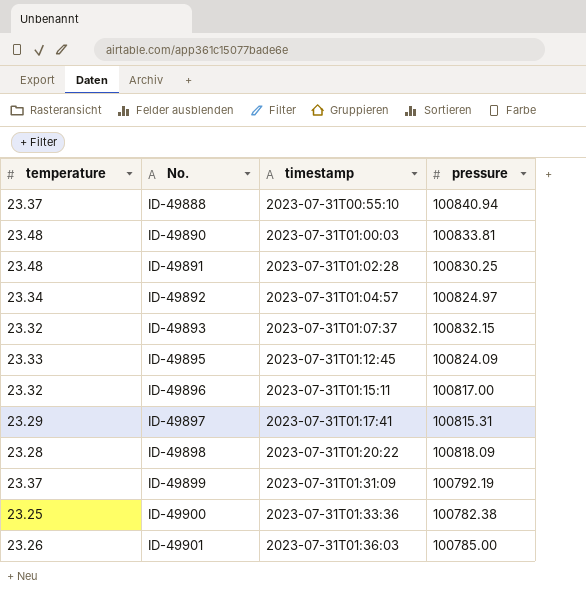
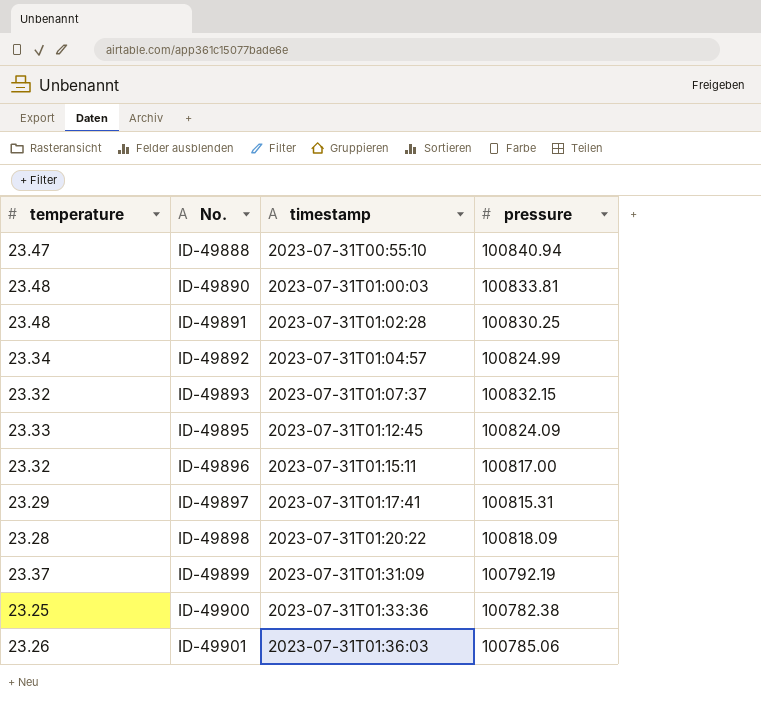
ID-49888 | temperature: 23.37 -> 23.47
ID-49892 | pressure: 100824.97 -> 100824.99
ID-49901 | pressure: 100785.00 -> 100785.06

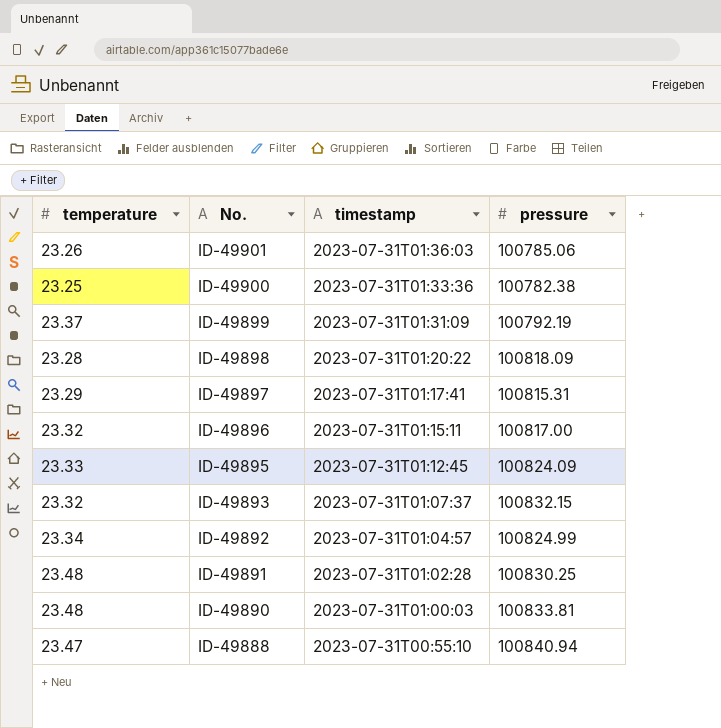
row order: No. ascending -> No. descending

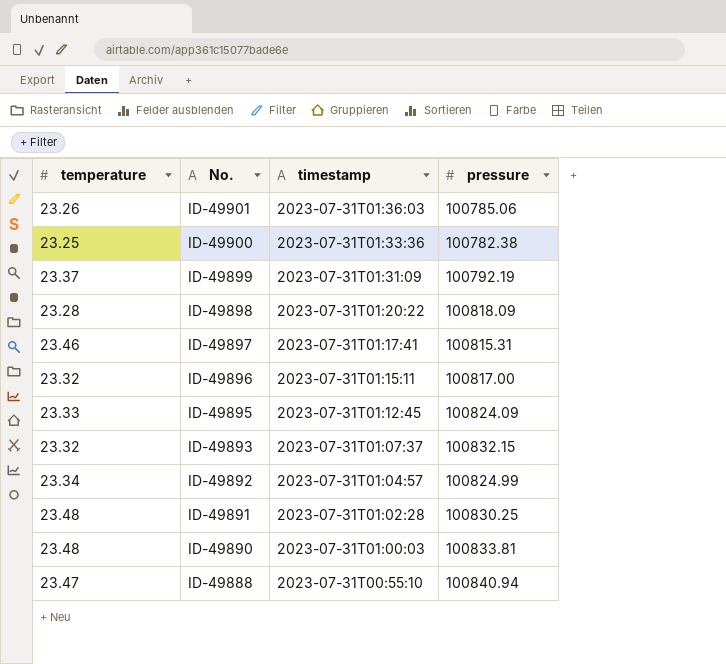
ID-49897 | temperature: 23.29 -> 23.46

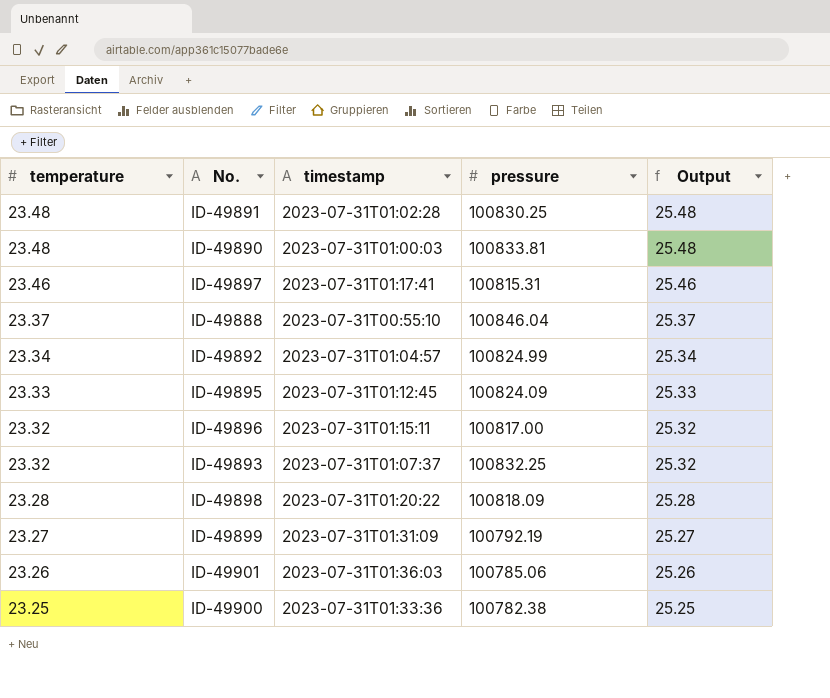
row order: No. descending -> temperature descending
column Output | formula: none -> [temperature] + 2
ID-49888 | temperature: 23.47 -> 23.37
ID-49888 | pressure: 100840.94 -> 100846.04
ID-49893 | pressure: 100832.15 -> 100832.25
ID-49899 | temperature: 23.37 -> 23.27

